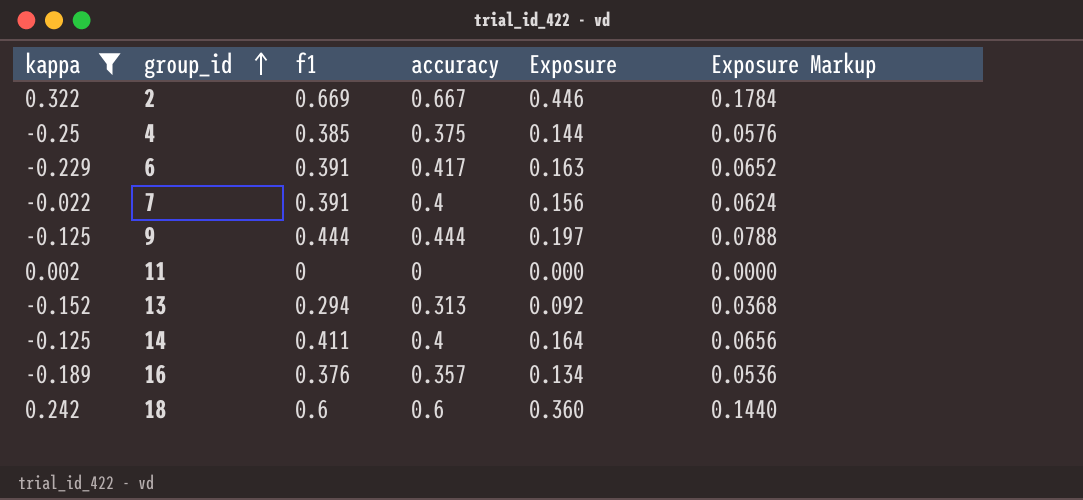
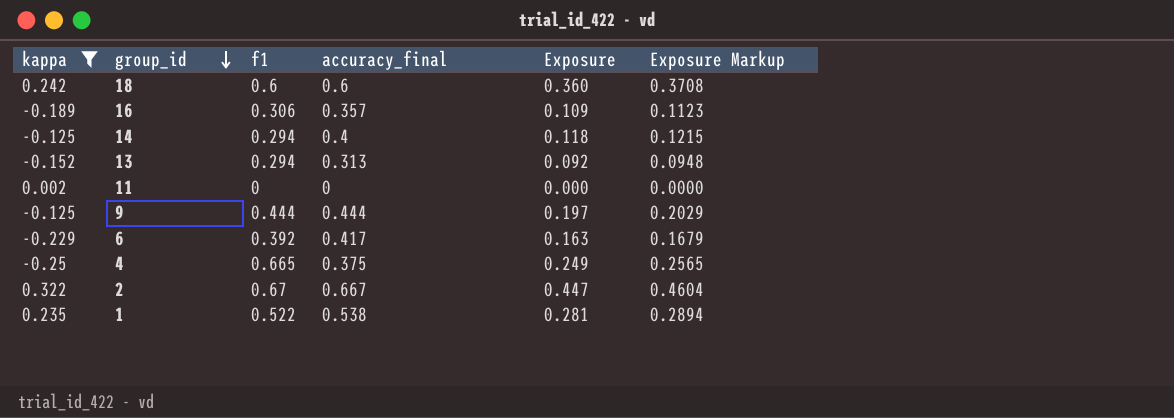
row order: group_id ascending -> group_id descending
column name: accuracy -> accuracy_final
column Exposure Markup | formula: [Exposure] * 0.4 -> [Exposure] * 1.03
row 7: -0.022 | 0.391 | 0.4 | 0.156 | 0.0624 -> none
16 | f1: 0.376 -> 0.306
16 | Exposure: 0.134 -> 0.109
14 | f1: 0.411 -> 0.294
14 | Exposure: 0.164 -> 0.118
6 | f1: 0.391 -> 0.392
4 | f1: 0.385 -> 0.665
4 | Exposure: 0.144 -> 0.249
2 | f1: 0.669 -> 0.67
2 | Exposure: 0.446 -> 0.447
row 1: none -> 0.235 | 0.522 | 0.538 | 0.281 | 0.2894

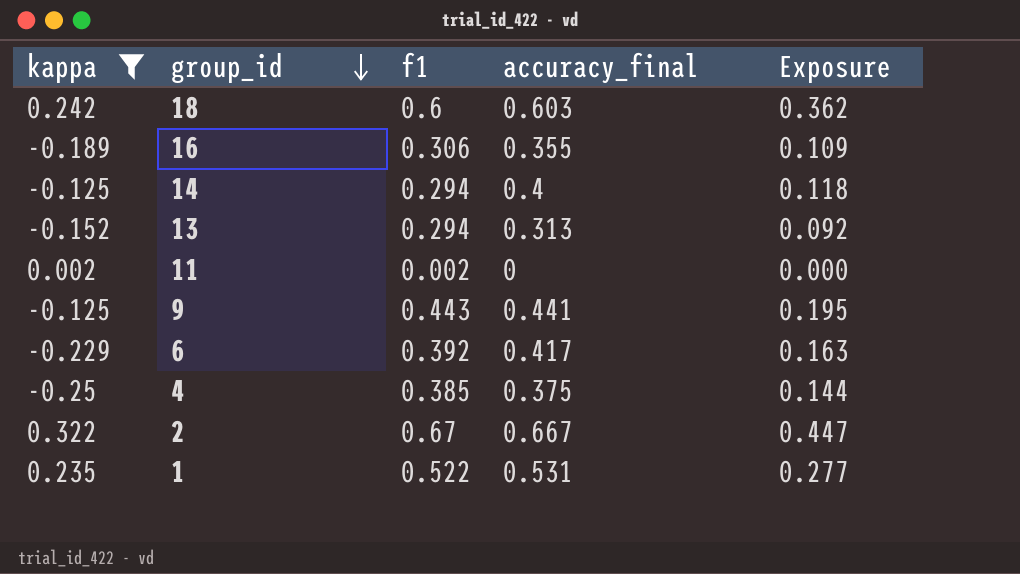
column Exposure Markup | formula: [Exposure] * 1.03 -> none
18 | accuracy_final: 0.6 -> 0.603
18 | Exposure: 0.360 -> 0.362
16 | accuracy_final: 0.357 -> 0.355
11 | f1: 0 -> 0.002
9 | f1: 0.444 -> 0.443
9 | accuracy_final: 0.444 -> 0.441
9 | Exposure: 0.197 -> 0.195
4 | f1: 0.665 -> 0.385
4 | Exposure: 0.249 -> 0.144
1 | accuracy_final: 0.538 -> 0.531
1 | Exposure: 0.281 -> 0.277

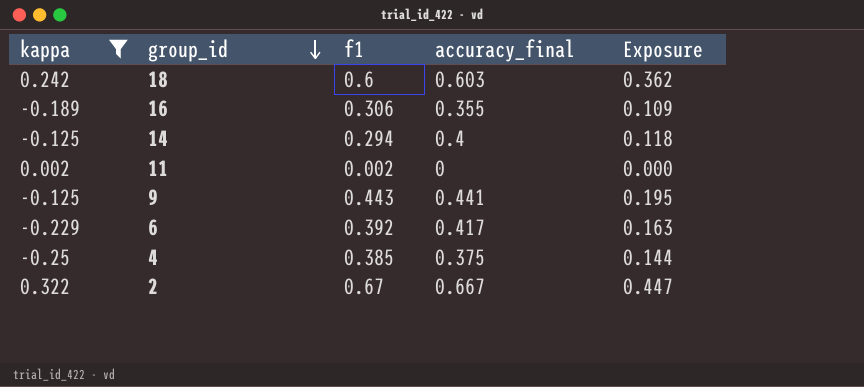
row 13: -0.152 | 0.294 | 0.313 | 0.092 -> none
row 1: 0.235 | 0.522 | 0.531 | 0.277 -> none

